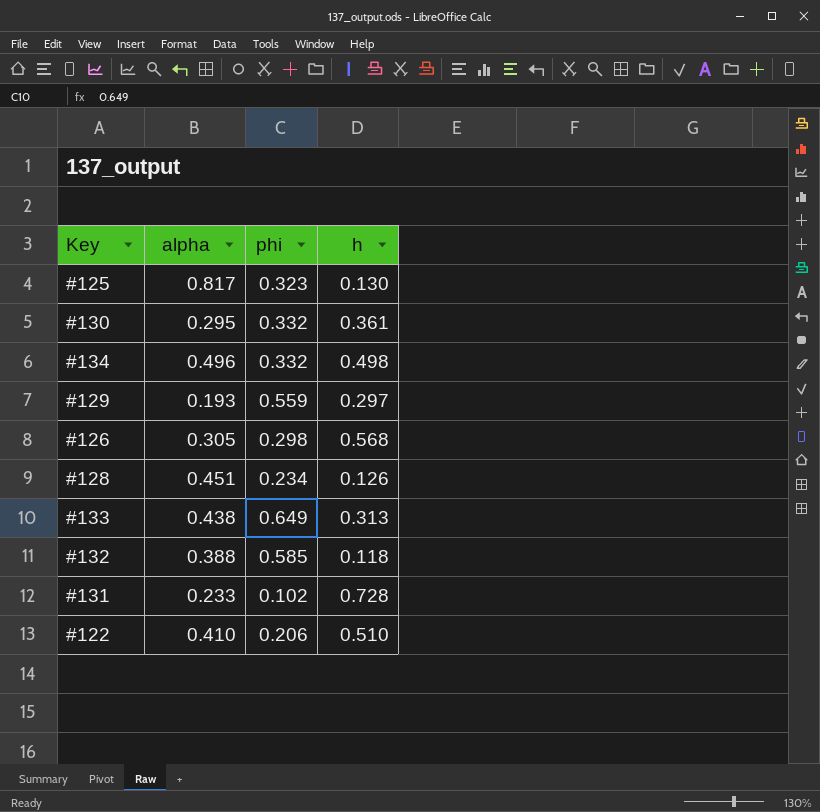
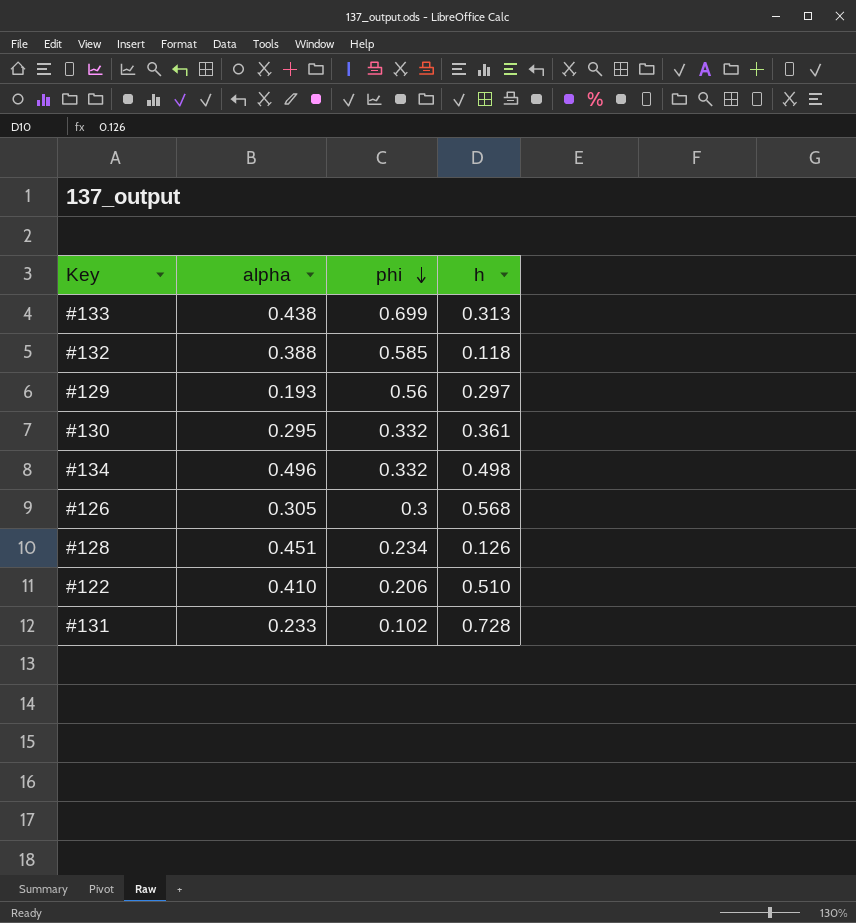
row order: none -> phi descending
row #125: 0.817 | 0.323 | 0.130 -> none
#133 | phi: 0.649 -> 0.699
#129 | phi: 0.559 -> 0.56
#126 | phi: 0.298 -> 0.3

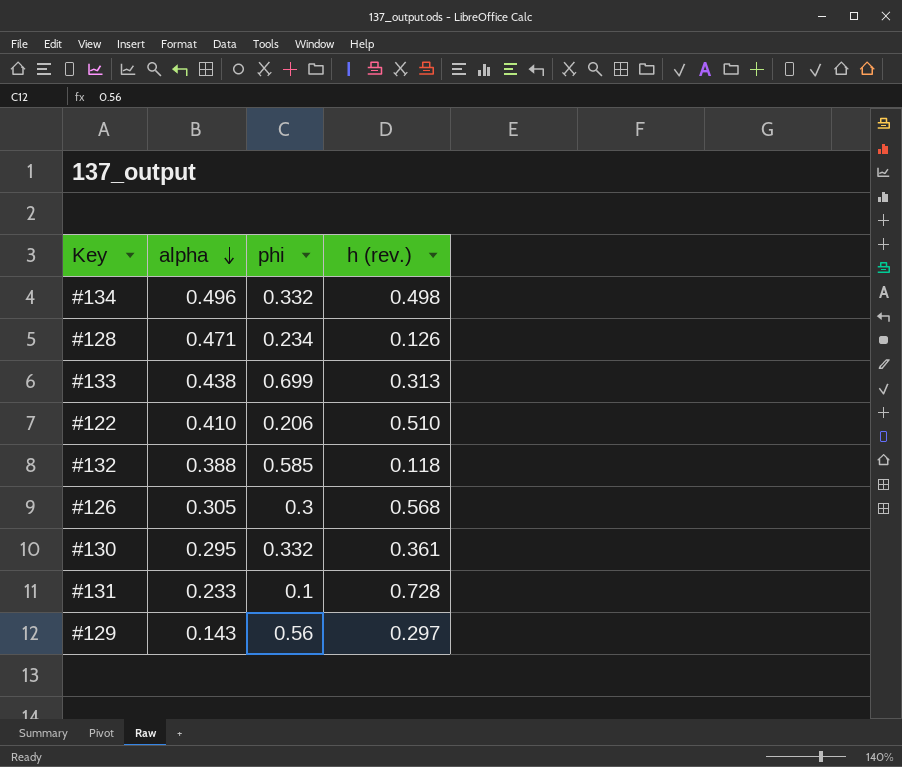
row order: phi descending -> alpha descending
column name: h -> h (rev.)
#128 | alpha: 0.451 -> 0.471
#131 | phi: 0.102 -> 0.1
#129 | alpha: 0.193 -> 0.143

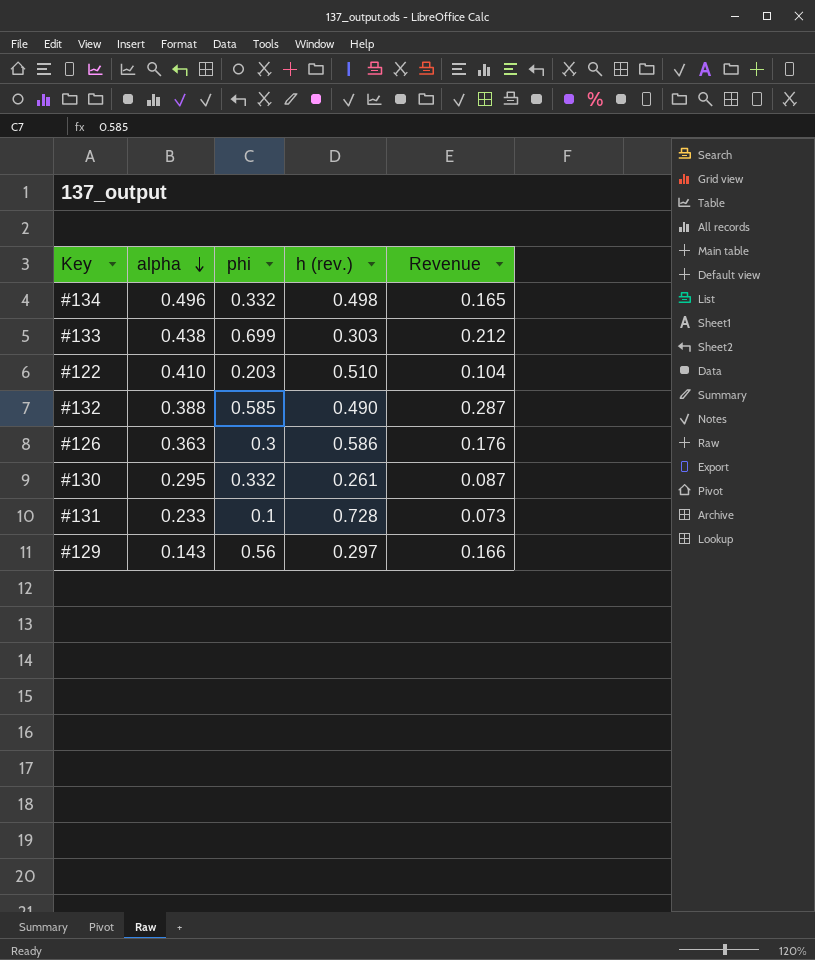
column Revenue | formula: none -> [phi] * [h (rev.)]
row #128: 0.471 | 0.234 | 0.126 -> none
#133 | h (rev.): 0.313 -> 0.303
#122 | phi: 0.206 -> 0.203
#132 | h (rev.): 0.118 -> 0.490
#126 | alpha: 0.305 -> 0.363
#126 | h (rev.): 0.568 -> 0.586
#130 | h (rev.): 0.361 -> 0.261

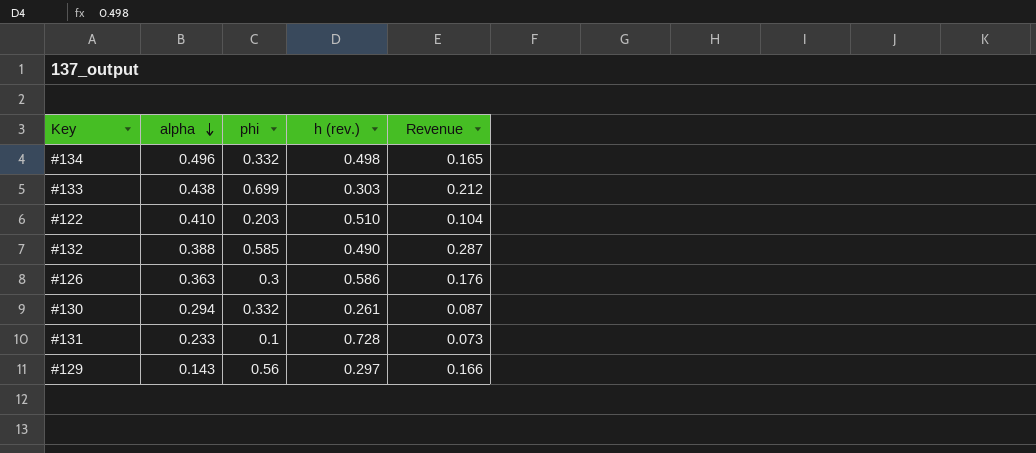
#130 | alpha: 0.295 -> 0.294

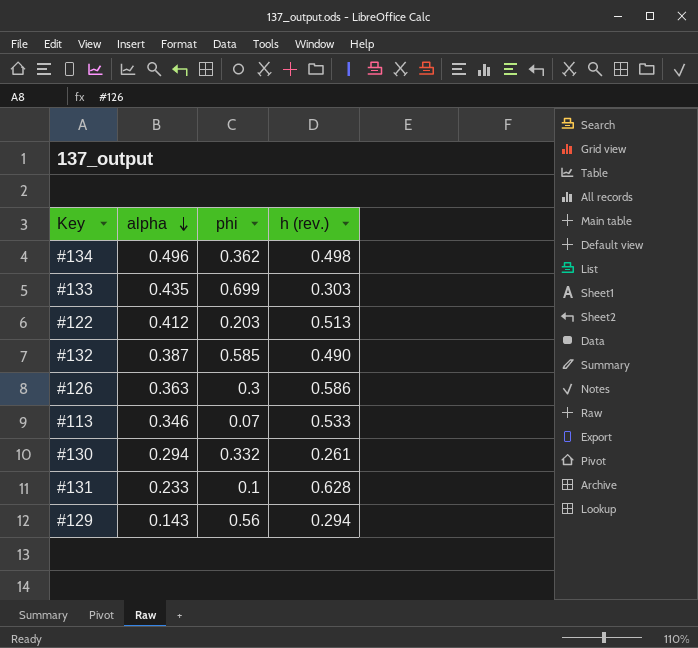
column Revenue | formula: [phi] * [h (rev.)] -> none
#134 | phi: 0.332 -> 0.362
#133 | alpha: 0.438 -> 0.435
#122 | alpha: 0.410 -> 0.412
#122 | h (rev.): 0.510 -> 0.513
#132 | alpha: 0.388 -> 0.387
row #113: none -> 0.346 | 0.07 | 0.533
#131 | h (rev.): 0.728 -> 0.628
#129 | h (rev.): 0.297 -> 0.294

